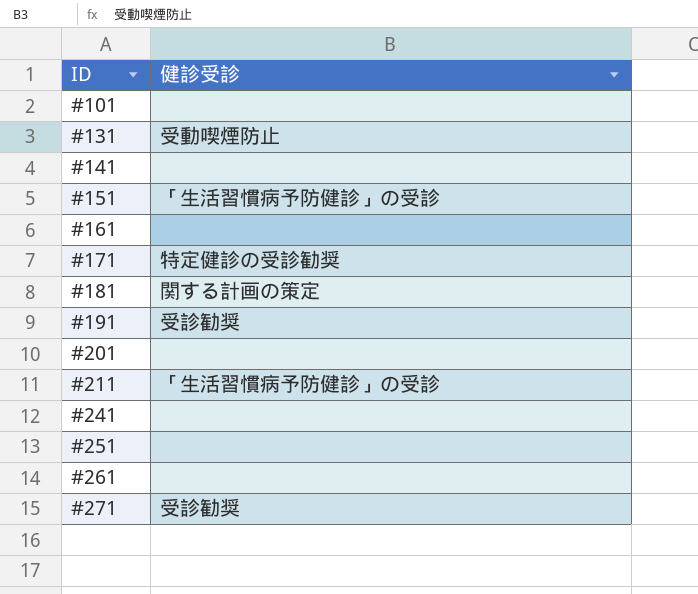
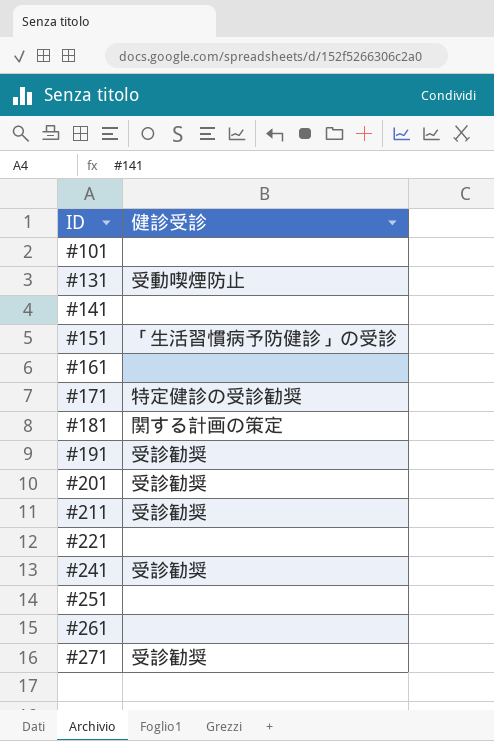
#201 | 健診受診: none -> 受診勧奨
#211 | 健診受診: 「生活習慣病予防健診」の受診 -> 受診勧奨
row #221: none -> none
#241 | 健診受診: none -> 受診勧奨

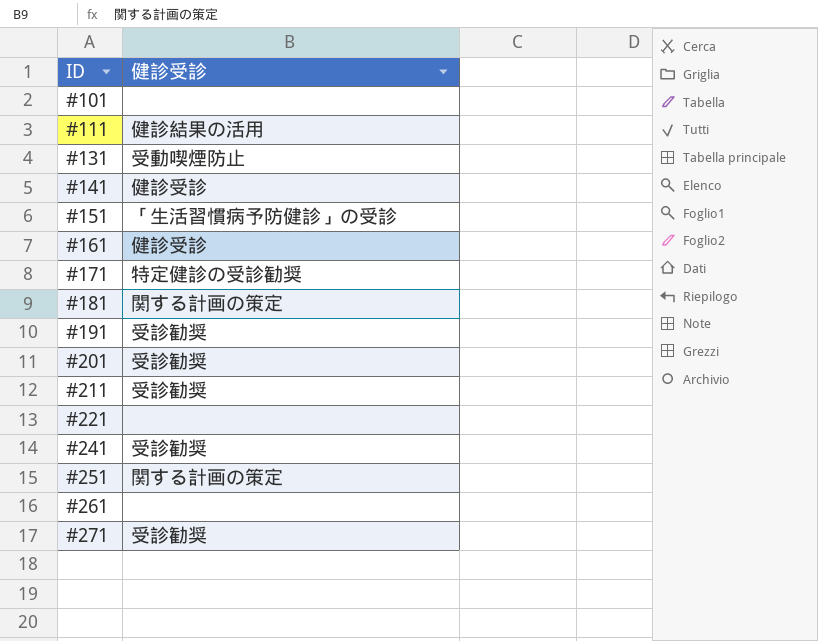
row #111: none -> 健診結果の活用
#141 | 健診受診: none -> 健診受診
#161 | 健診受診: none -> 健診受診
#251 | 健診受診: none -> 関する計画の策定

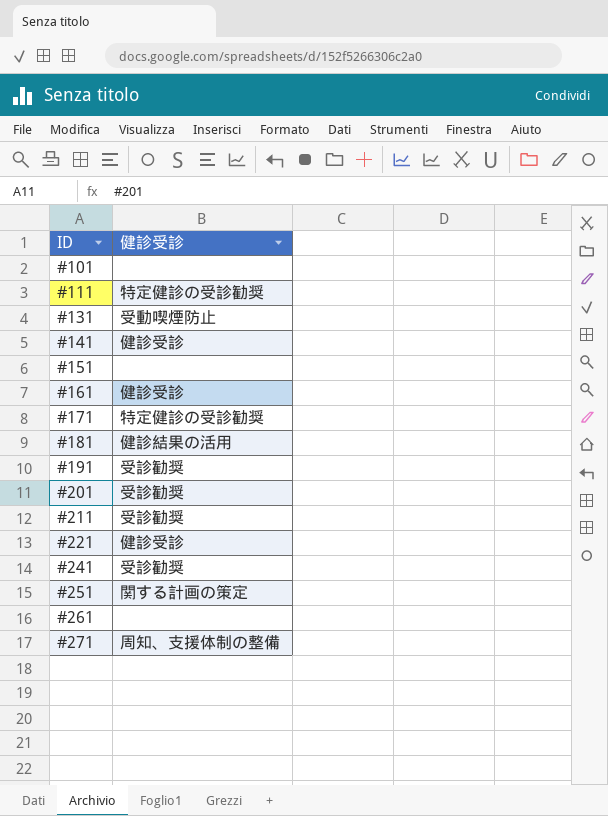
#111 | 健診受診: 健診結果の活用 -> 特定健診の受診勧奨
#151 | 健診受診: 「生活習慣病予防健診」の受診 -> none
#181 | 健診受診: 関する計画の策定 -> 健診結果の活用
#221 | 健診受診: none -> 健診受診
#271 | 健診受診: 受診勧奨 -> 周知、支援体制の整備

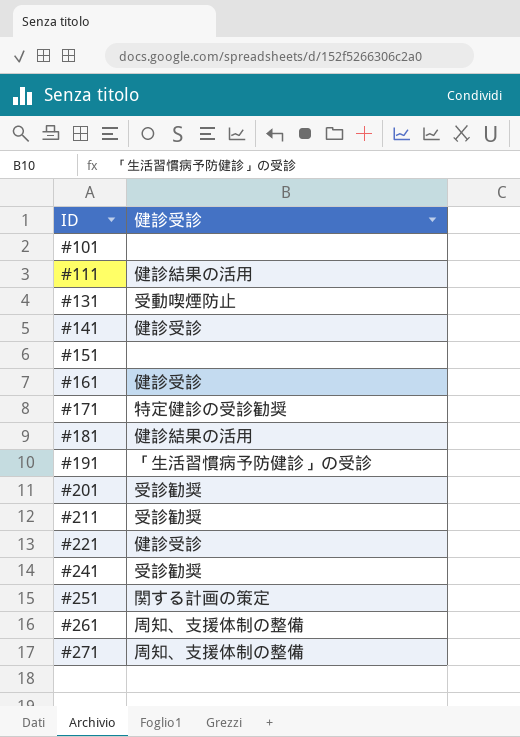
#111 | 健診受診: 特定健診の受診勧奨 -> 健診結果の活用
#191 | 健診受診: 受診勧奨 -> 「生活習慣病予防健診」の受診
#261 | 健診受診: none -> 周知、支援体制の整備

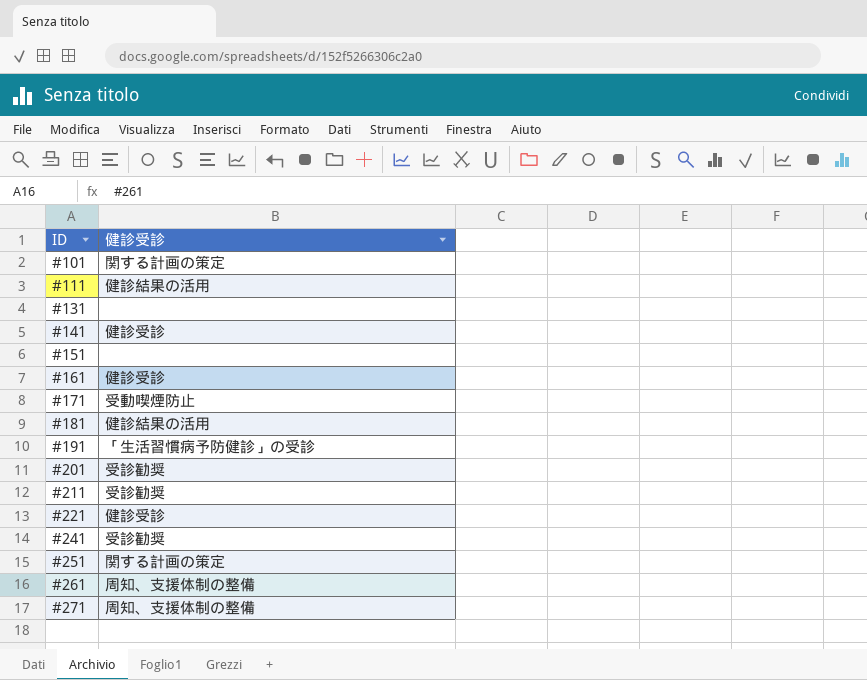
#101 | 健診受診: none -> 関する計画の策定
#131 | 健診受診: 受動喫煙防止 -> none
#171 | 健診受診: 特定健診の受診勧奨 -> 受動喫煙防止

